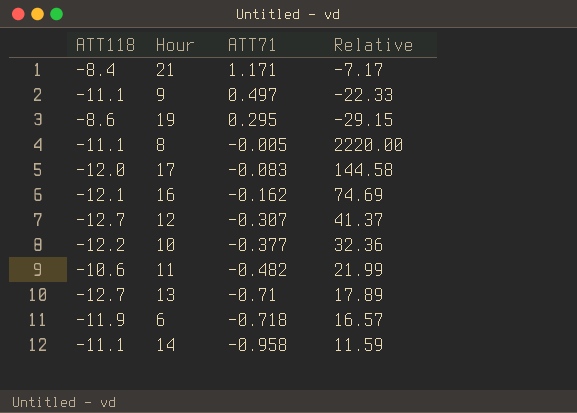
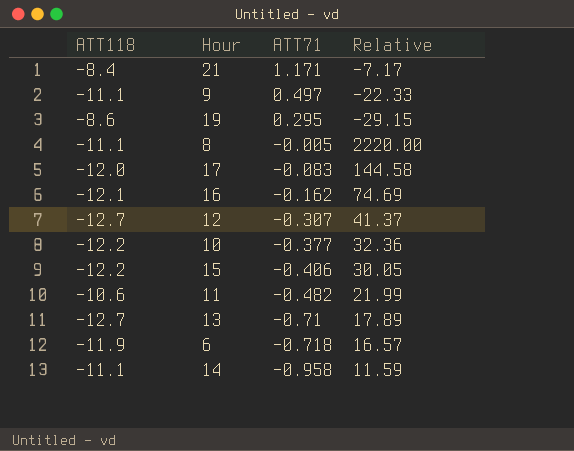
row 15: none -> -12.2 | -0.406 | 30.05

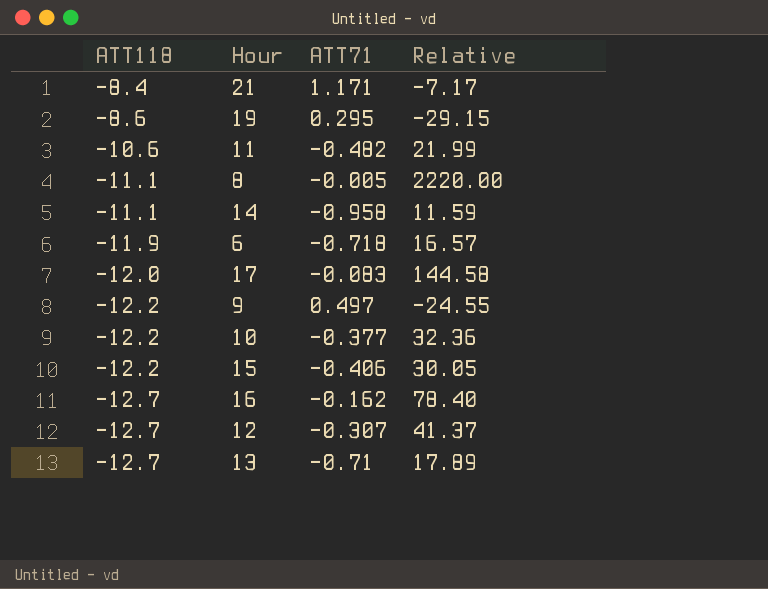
row order: ATT71 descending -> ATT118 descending
9 | ATT118: -11.1 -> -12.2
9 | Relative: -22.33 -> -24.55
16 | ATT118: -12.1 -> -12.7
16 | Relative: 74.69 -> 78.40

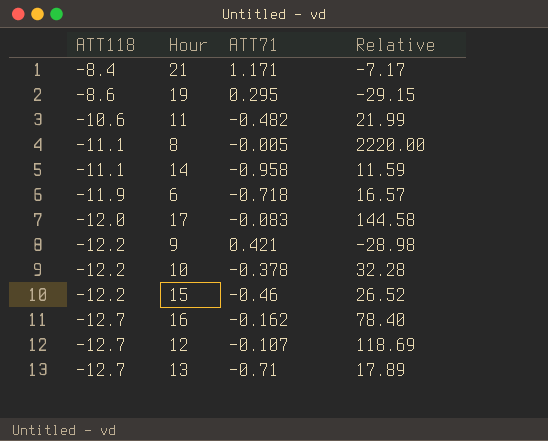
9 | ATT71: 0.497 -> 0.421
9 | Relative: -24.55 -> -28.98
10 | ATT71: -0.377 -> -0.378
10 | Relative: 32.36 -> 32.28
15 | ATT71: -0.406 -> -0.46
15 | Relative: 30.05 -> 26.52
12 | ATT71: -0.307 -> -0.107
12 | Relative: 41.37 -> 118.69

